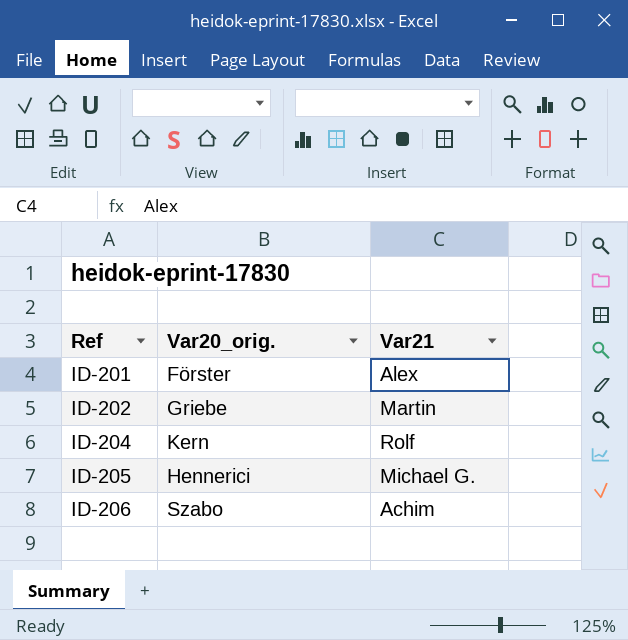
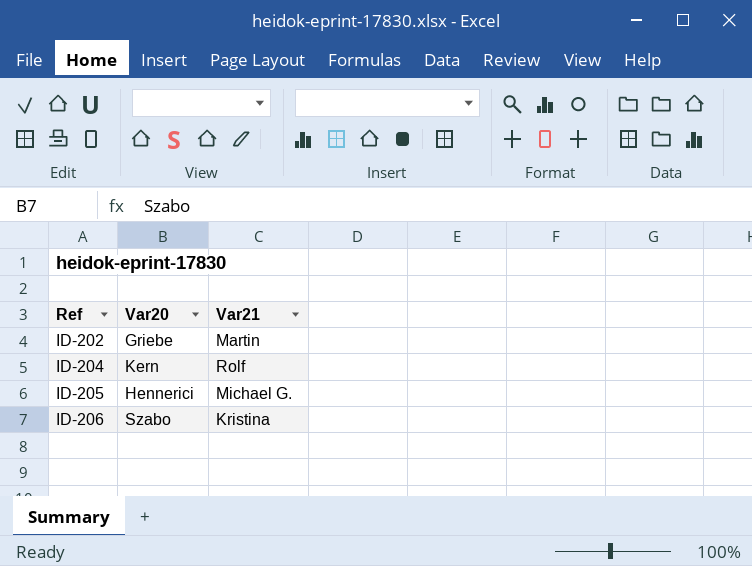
column name: Var20_orig. -> Var20
row ID-201: Förster | Alex -> none
ID-206 | Var21: Achim -> Kristina

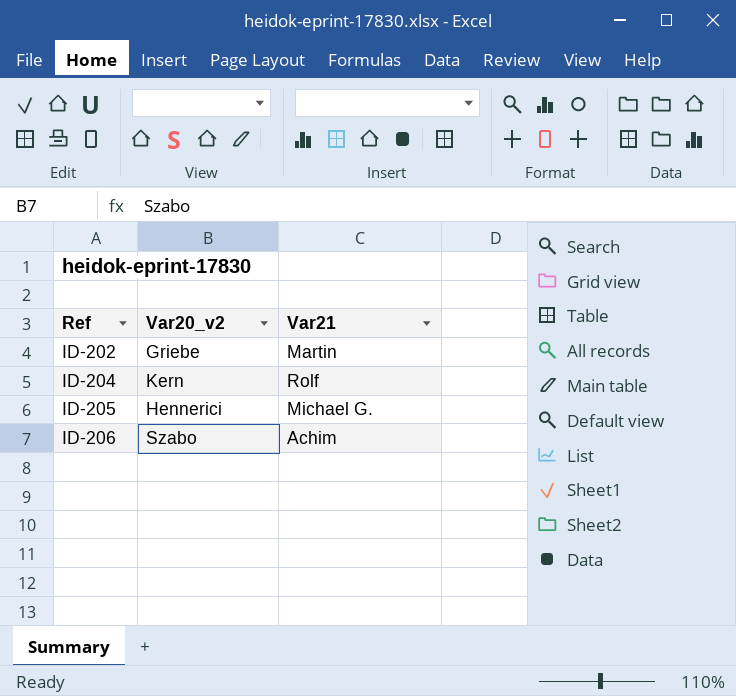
column name: Var20 -> Var20_v2
ID-206 | Var21: Kristina -> Achim

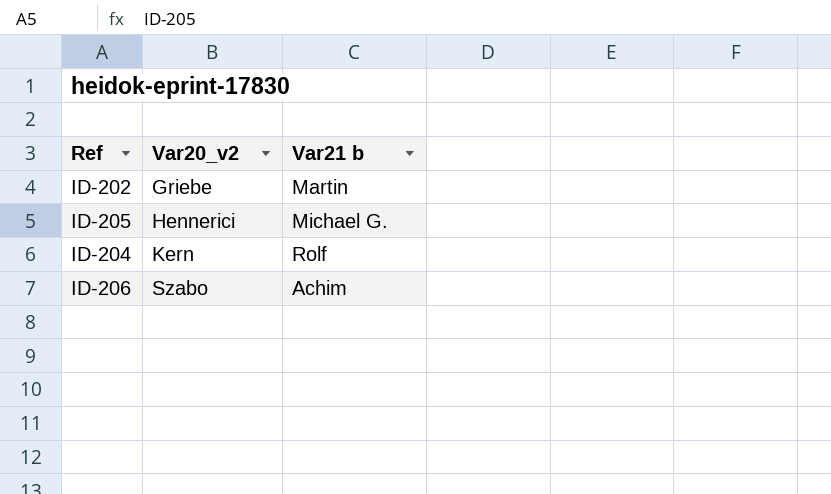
row order: Ref ascending -> Var20_v2 ascending
column name: Var21 -> Var21 b

